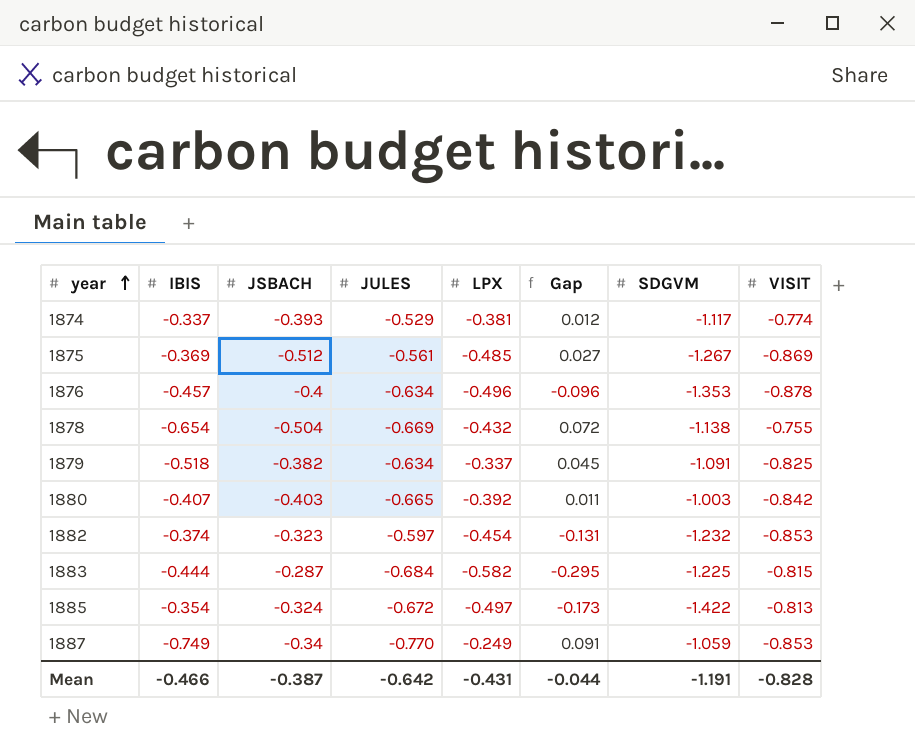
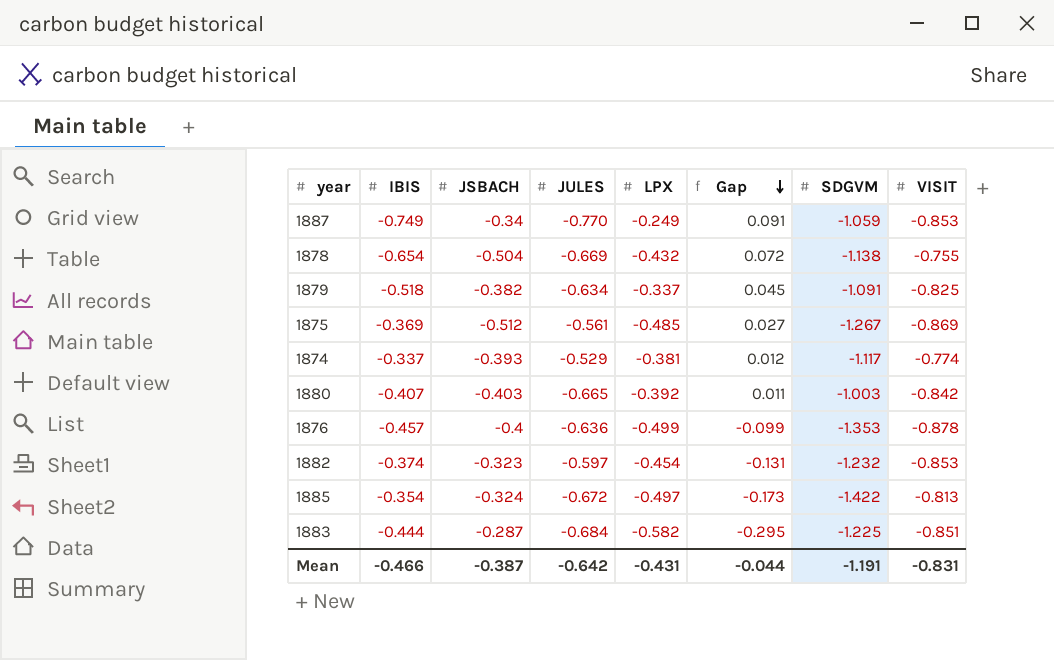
row order: year ascending -> Gap descending
1876 | JULES: -0.634 -> -0.636
1876 | LPX: -0.496 -> -0.499
1876 | Gap: -0.096 -> -0.099
1883 | VISIT: -0.815 -> -0.851
Mean | VISIT: -0.828 -> -0.831

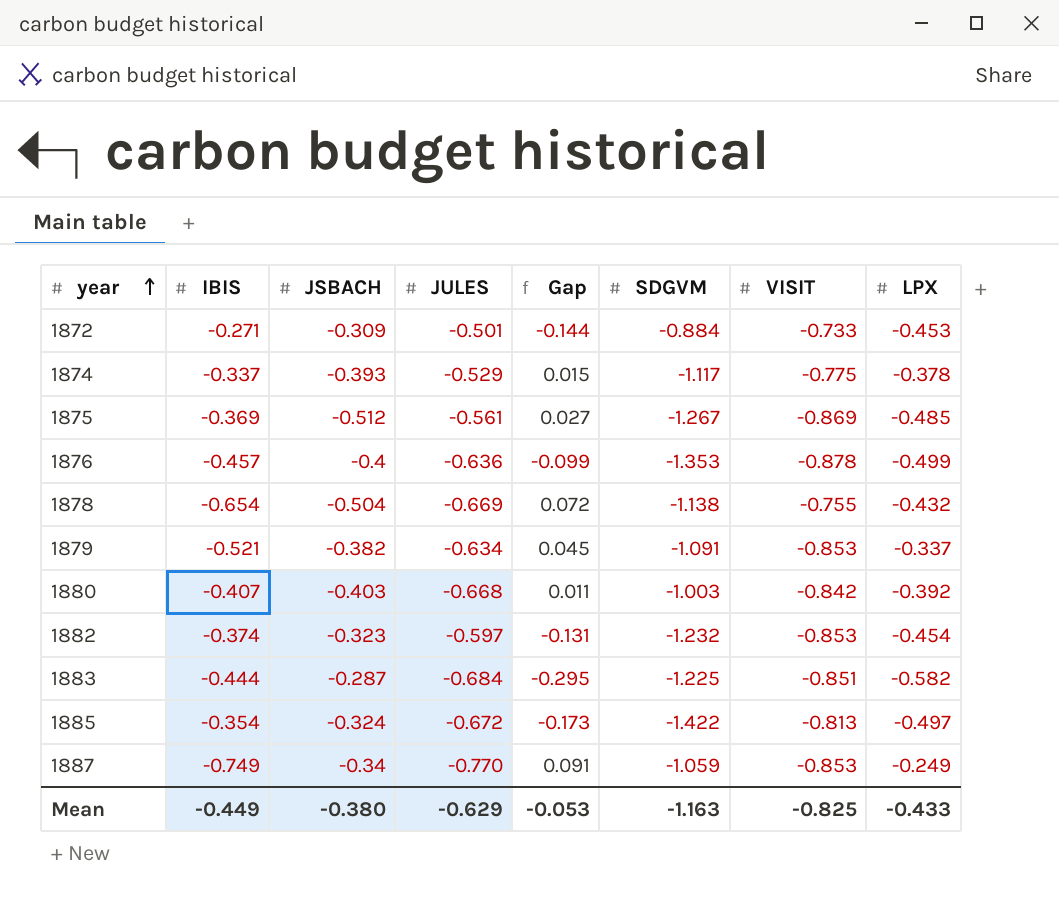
row order: Gap descending -> year ascending
column LPX | position: 5 -> 8
row 1872: none -> -0.271 | -0.309 | -0.501 | -0.144 | -0.884 | -0.733 | -0.453
1874 | Gap: 0.012 -> 0.015
1874 | VISIT: -0.774 -> -0.775
1874 | LPX: -0.381 -> -0.378
1879 | IBIS: -0.518 -> -0.521
1879 | VISIT: -0.825 -> -0.853
1880 | JULES: -0.665 -> -0.668
Mean | IBIS: -0.466 -> -0.449
Mean | JSBACH: -0.387 -> -0.380
Mean | JULES: -0.642 -> -0.629
Mean | Gap: -0.044 -> -0.053
Mean | SDGVM: -1.191 -> -1.163
Mean | VISIT: -0.831 -> -0.825
Mean | LPX: -0.431 -> -0.433

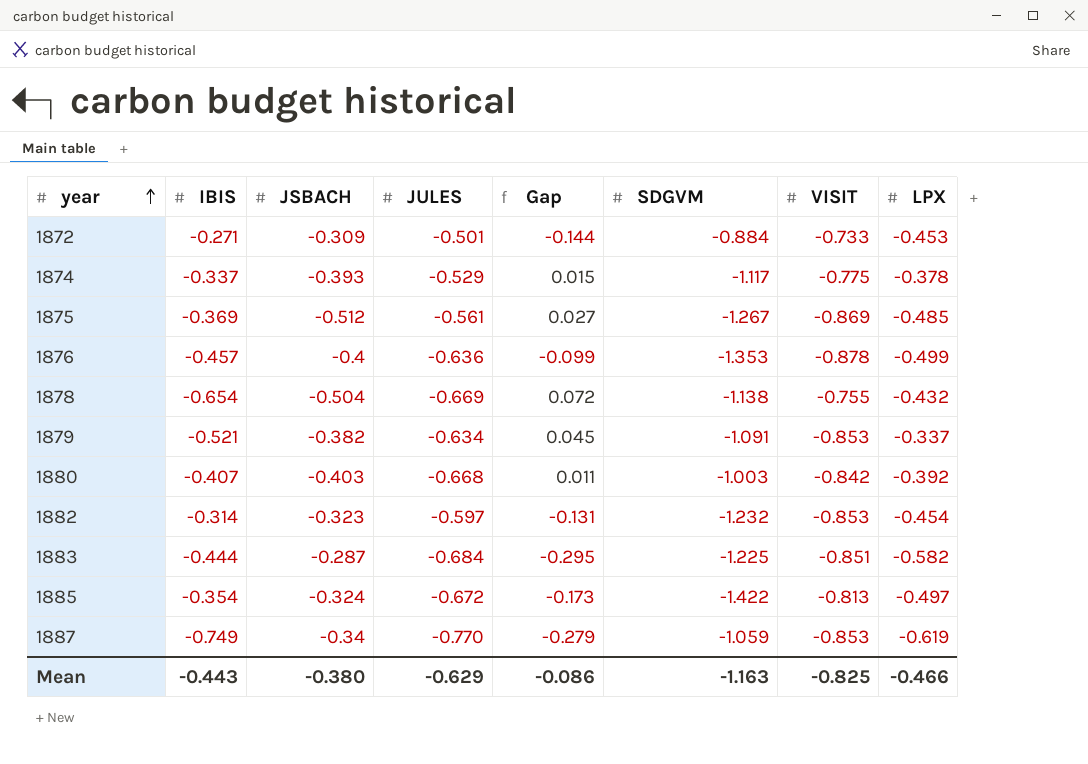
1882 | IBIS: -0.374 -> -0.314
1887 | Gap: 0.091 -> -0.279
1887 | LPX: -0.249 -> -0.619
Mean | IBIS: -0.449 -> -0.443
Mean | Gap: -0.053 -> -0.086
Mean | LPX: -0.433 -> -0.466

